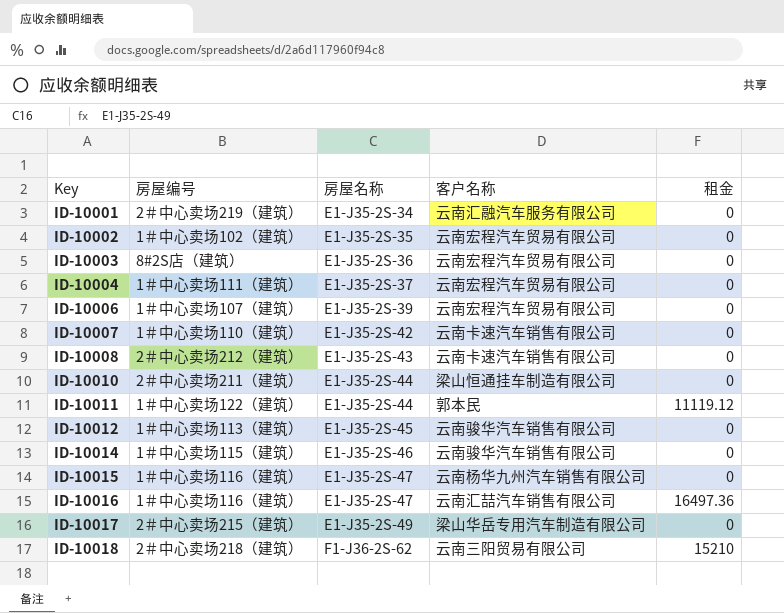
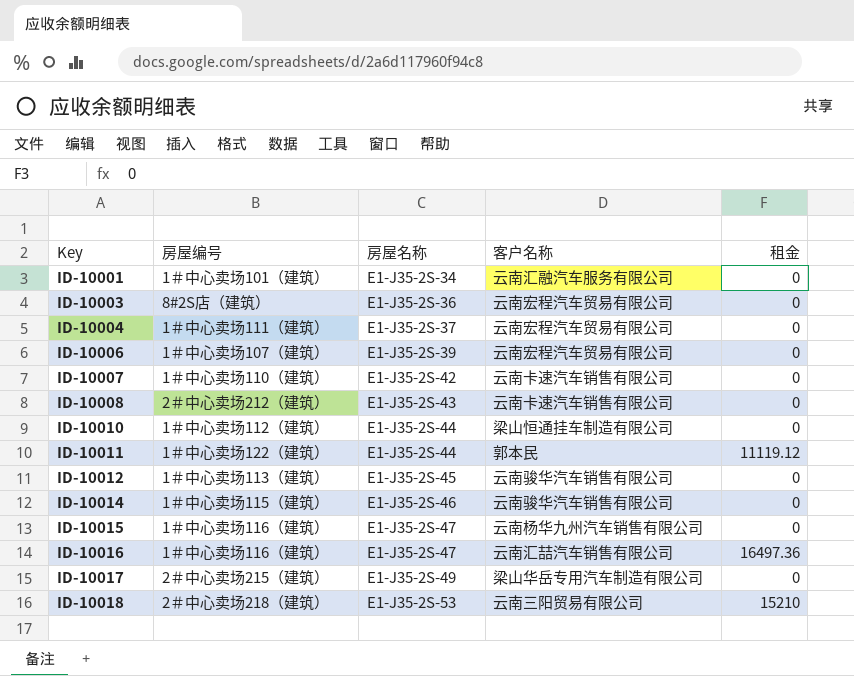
row ID-10002: 1＃中心卖场102（建筑） | E1-J35-2S-35 | 云南宏程汽车贸易有限公司 | 0 -> none
ID-10001 | 房屋编号: 2＃中心卖场219（建筑） -> 1＃中心卖场101（建筑）
ID-10010 | 房屋编号: 2＃中心卖场211（建筑） -> 1＃中心卖场112（建筑）
ID-10018 | 房屋名称: F1-J36-2S-62 -> E1-J35-2S-53

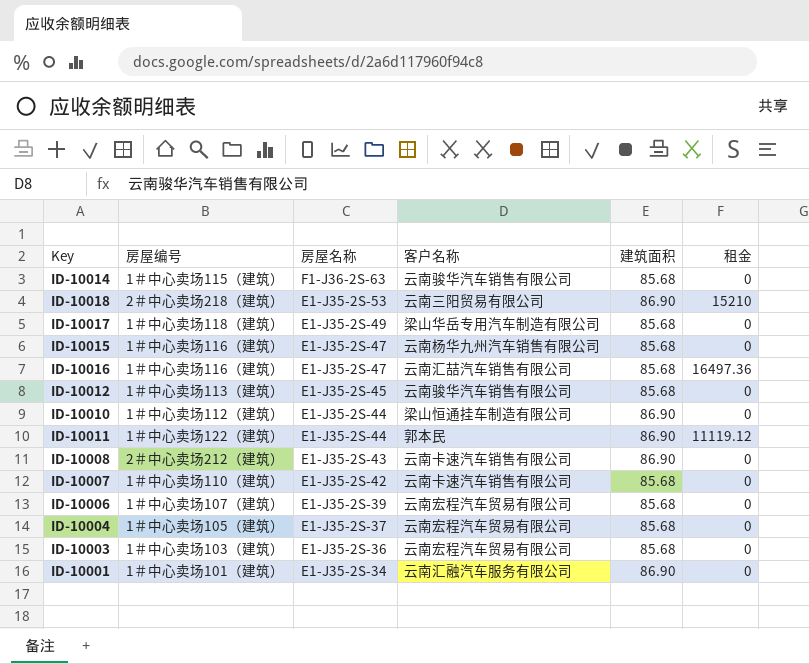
row order: Key ascending -> 房屋名称 descending
column 建筑面积 | position: none -> 5
ID-10014 | 房屋名称: E1-J35-2S-46 -> F1-J36-2S-63
ID-10017 | 房屋编号: 2＃中心卖场215（建筑） -> 1＃中心卖场118（建筑）
ID-10004 | 房屋编号: 1＃中心卖场111（建筑） -> 1＃中心卖场105（建筑）
ID-10003 | 房屋编号: 8#2S店（建筑） -> 1＃中心卖场103（建筑）

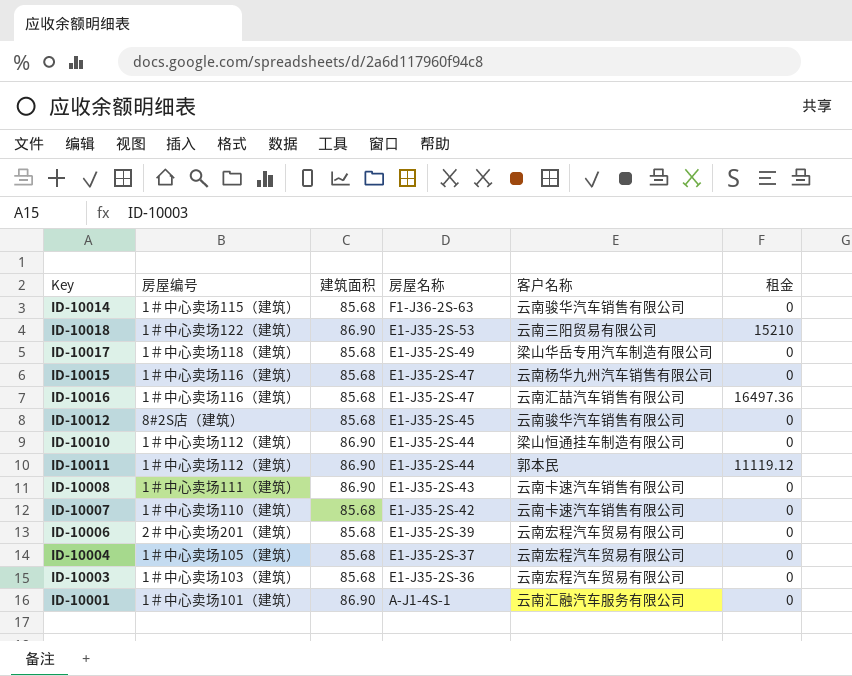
column 建筑面积 | position: 5 -> 3
ID-10018 | 房屋编号: 2＃中心卖场218（建筑） -> 1＃中心卖场122（建筑）
ID-10012 | 房屋编号: 1＃中心卖场113（建筑） -> 8#2S店（建筑）
ID-10011 | 房屋编号: 1＃中心卖场122（建筑） -> 1＃中心卖场112（建筑）
ID-10008 | 房屋编号: 2＃中心卖场212（建筑） -> 1＃中心卖场111（建筑）
ID-10006 | 房屋编号: 1＃中心卖场107（建筑） -> 2＃中心卖场201（建筑）
ID-10001 | 房屋名称: E1-J35-2S-34 -> A-J1-4S-1

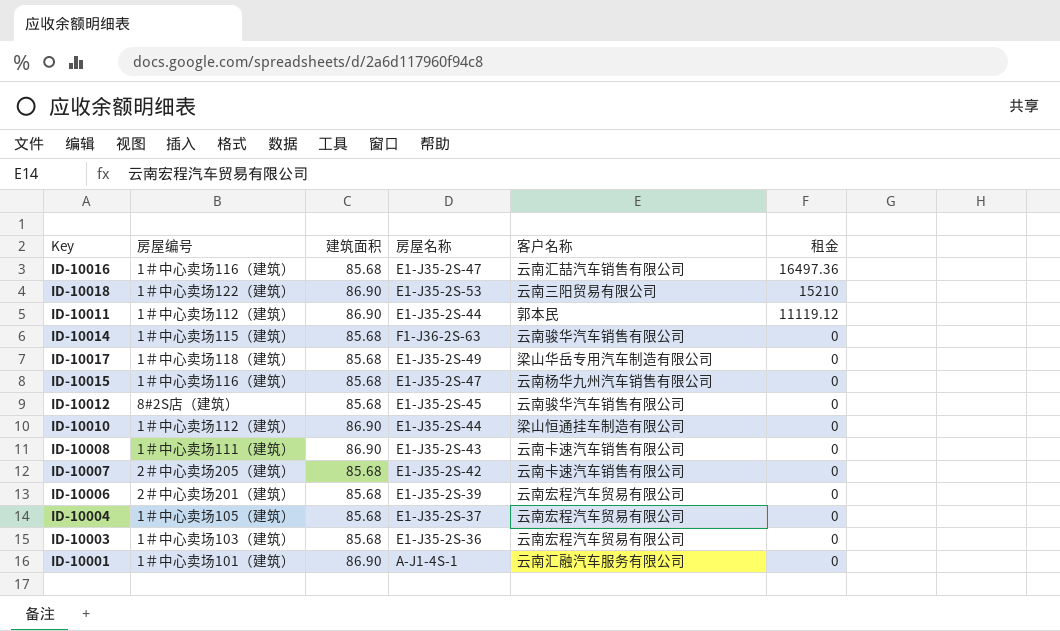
row order: 房屋名称 descending -> 租金 descending
ID-10007 | 房屋编号: 1＃中心卖场110（建筑） -> 2＃中心卖场205（建筑）

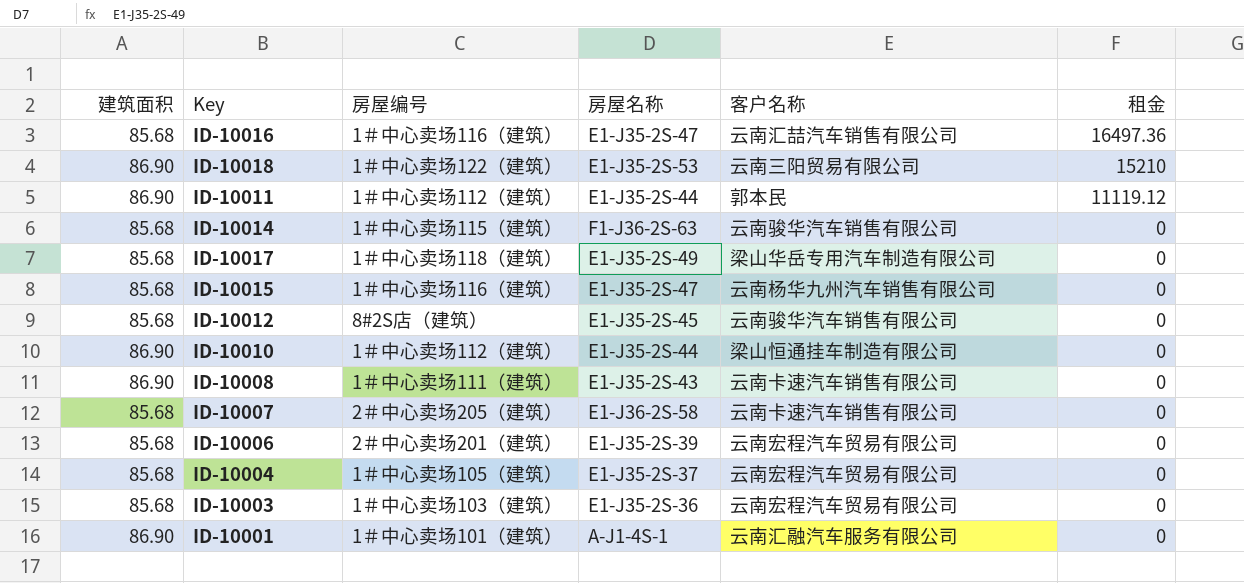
column 建筑面积 | position: 3 -> 1
ID-10007 | 房屋名称: E1-J35-2S-42 -> E1-J36-2S-58

